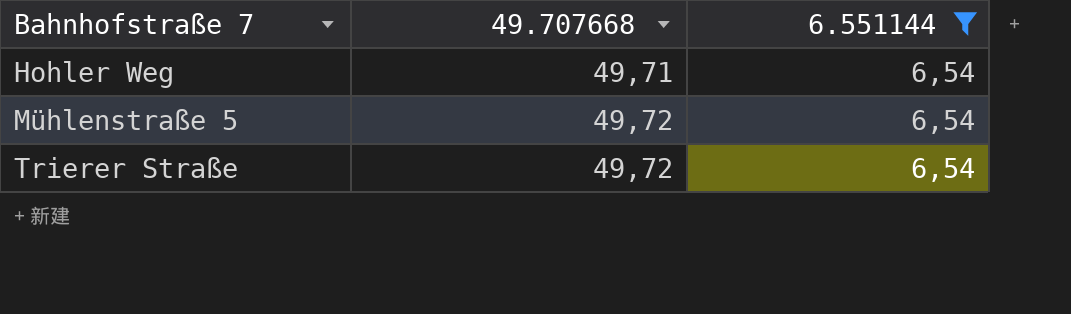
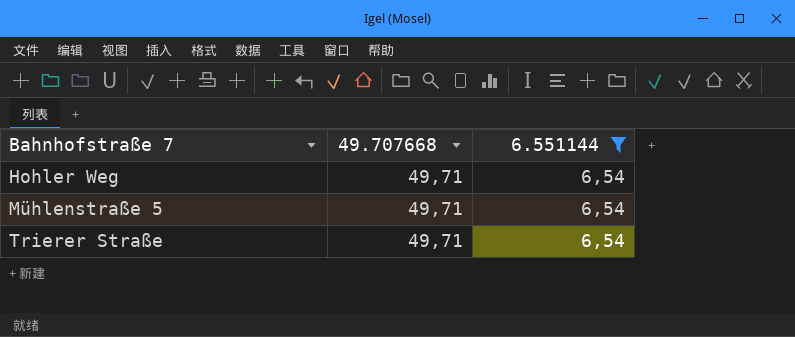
Mühlenstraße 5 | 49.707668: 49,72 -> 49,71
Trierer Straße | 49.707668: 49,72 -> 49,71

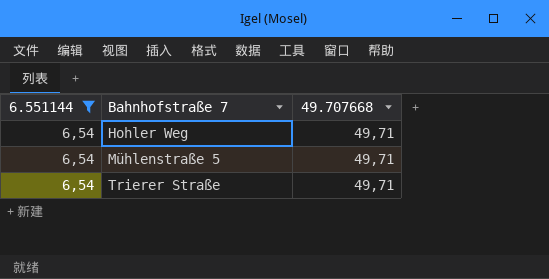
column 6.551144 | position: 3 -> 1

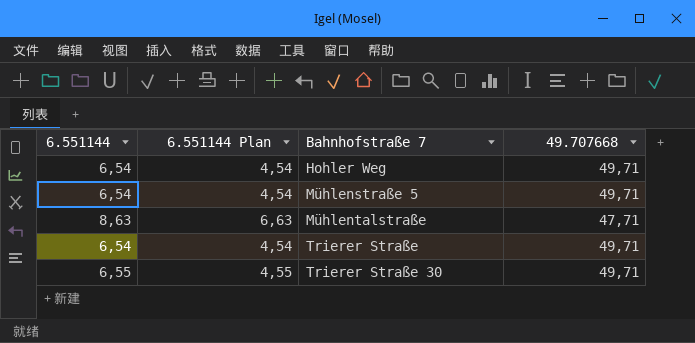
filter: 6.551144 = 6,54 -> none
column 6.551144 Plan | formula: none -> [6.551144] - 2

